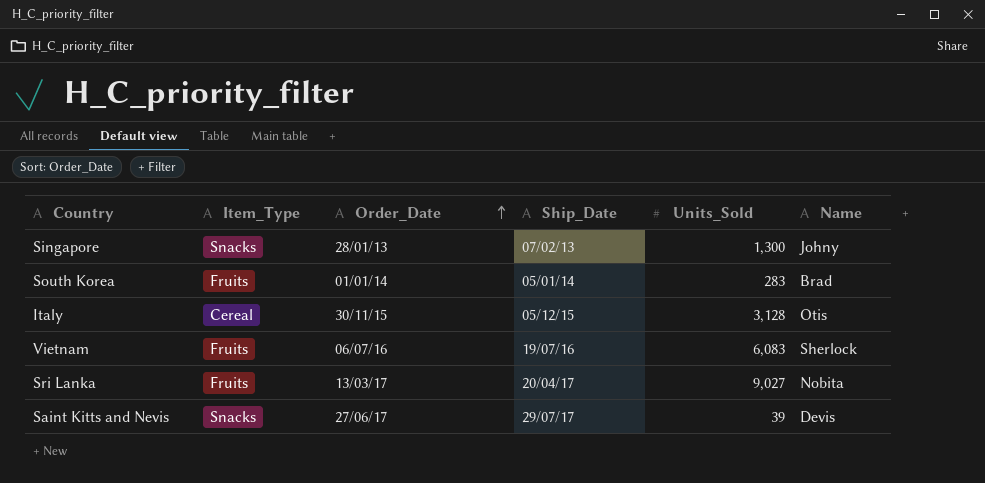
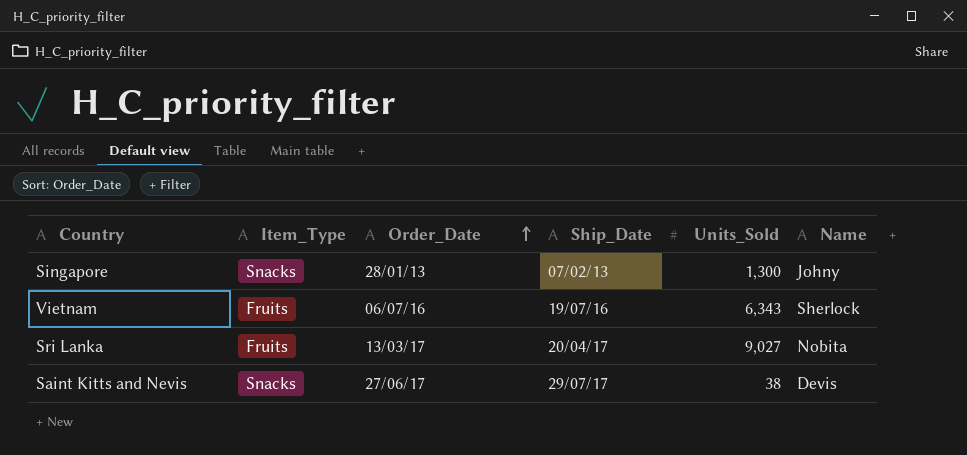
row South Korea: Fruits | 01/01/14 | 05/01/14 | 283 | Brad -> none
row Italy: Cereal | 30/11/15 | 05/12/15 | 3,128 | Otis -> none
Vietnam | Units_Sold: 6,083 -> 6,343
Saint Kitts and Nevis | Units_Sold: 39 -> 38

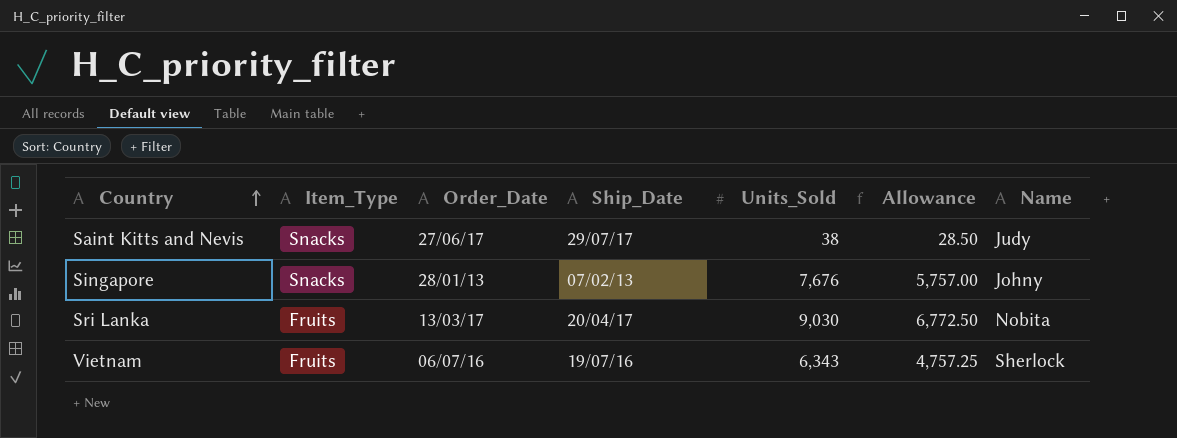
row order: Order_Date ascending -> Country ascending
column Allowance | formula: none -> [Units_Sold] * 0.75
Saint Kitts and Nevis | Name: Devis -> Judy
Singapore | Units_Sold: 1,300 -> 7,676
Sri Lanka | Units_Sold: 9,027 -> 9,030

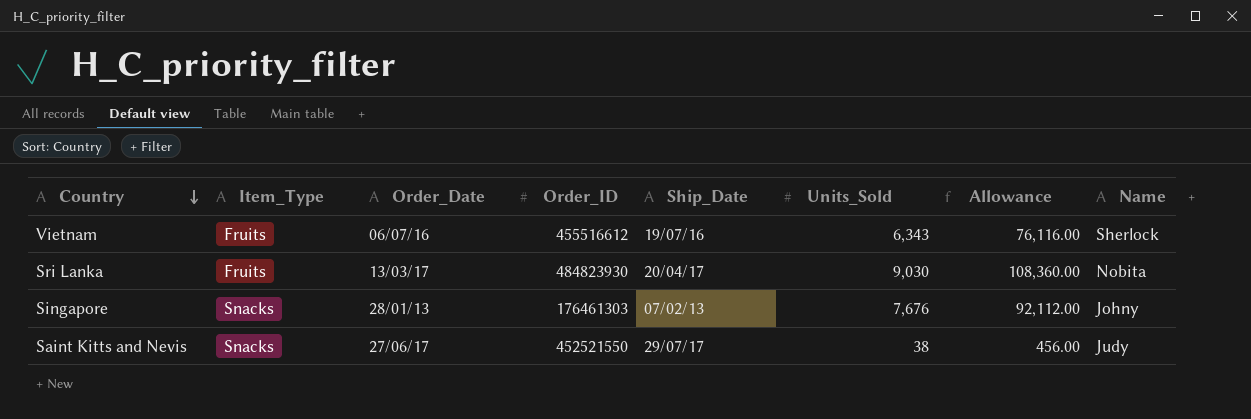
row order: Country ascending -> Country descending
column Order_ID | position: none -> 4
column Allowance | formula: [Units_Sold] * 0.75 -> [Units_Sold] * 12

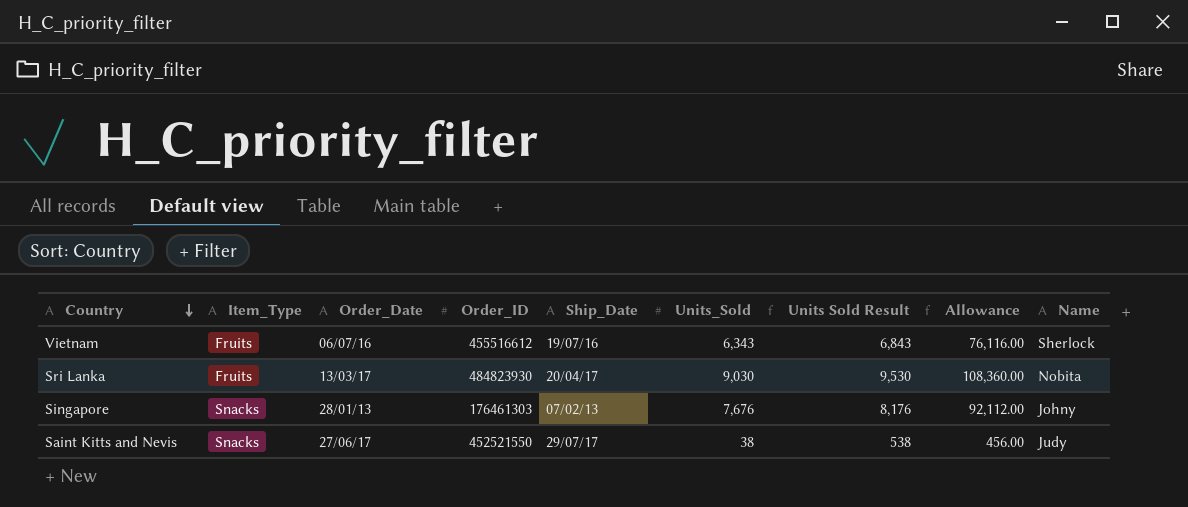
column Units Sold Result | formula: none -> [Units_Sold] + 500

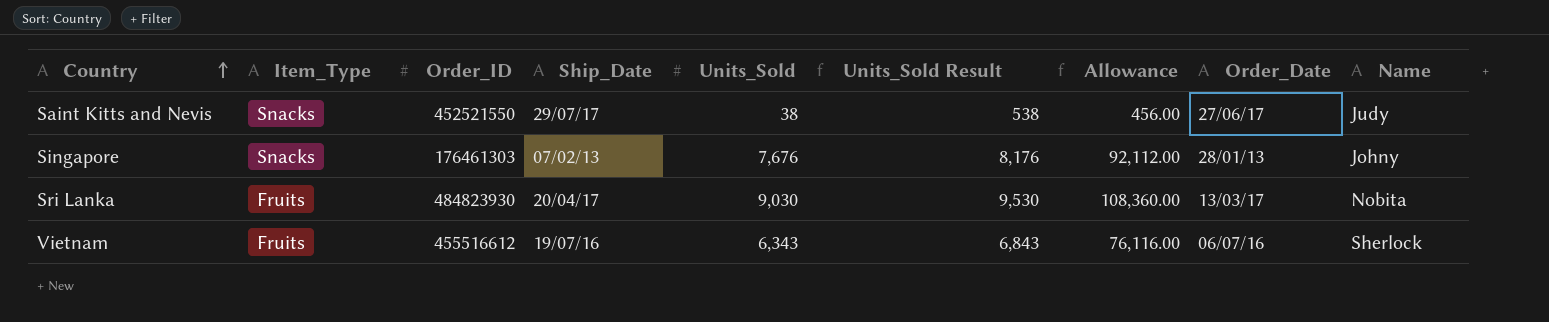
row order: Country descending -> Country ascending
column name: Units Sold Result -> Units_Sold Result
column Order_Date | position: 3 -> 8

